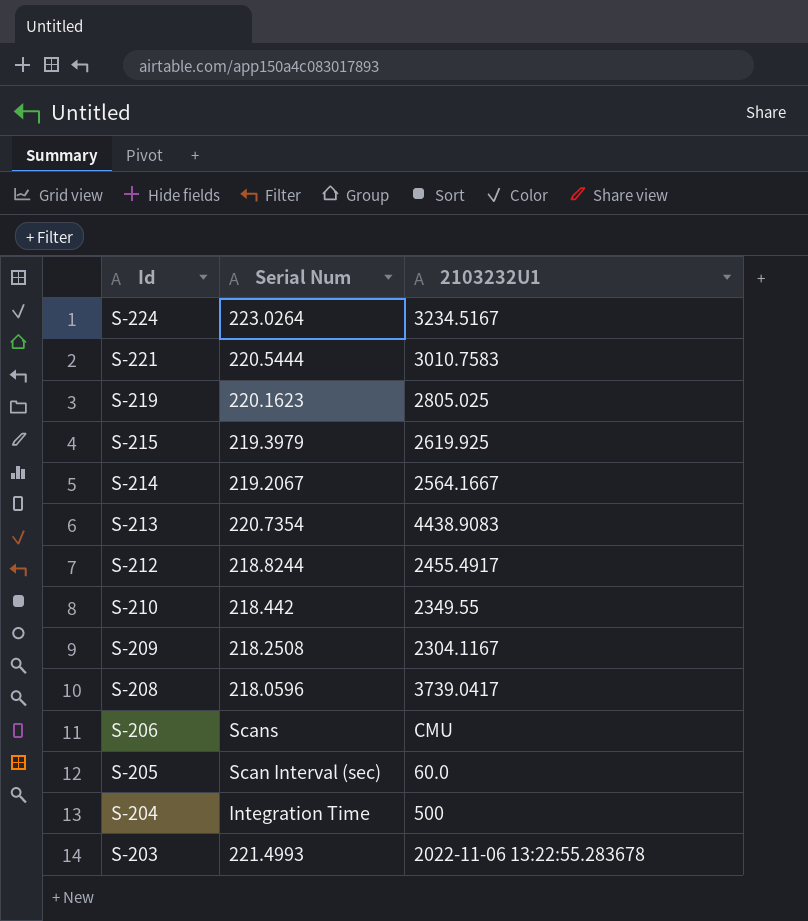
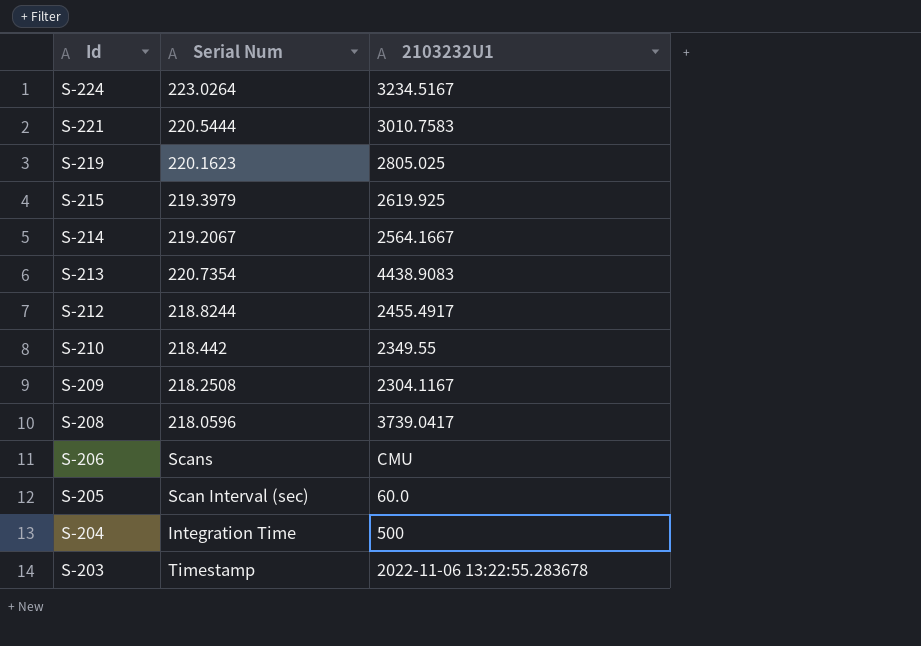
S-203 | Serial Num: 221.4993 -> Timestamp

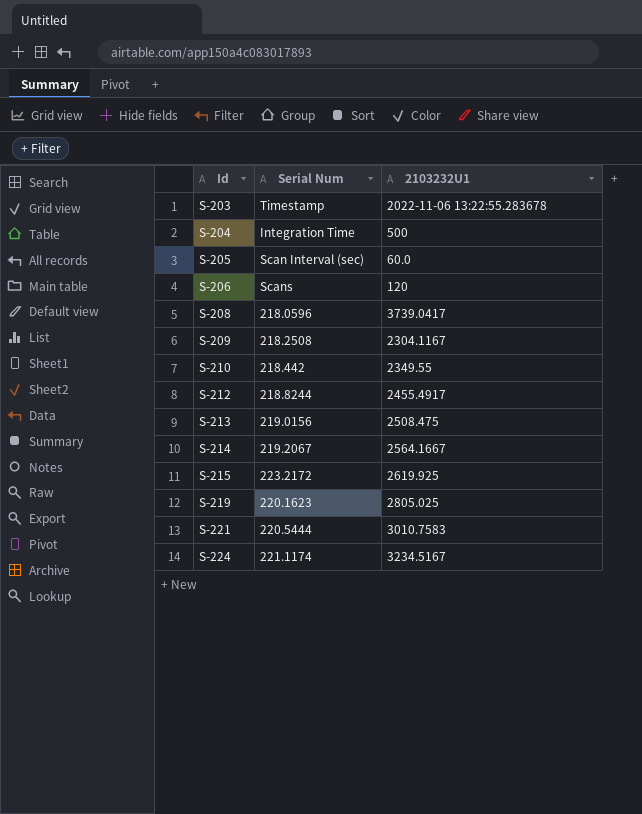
row order: Id descending -> Id ascending
S-206 | 2103232U1: CMU -> 120
S-213 | Serial Num: 220.7354 -> 219.0156
S-213 | 2103232U1: 4438.9083 -> 2508.475
S-215 | Serial Num: 219.3979 -> 223.2172
S-224 | Serial Num: 223.0264 -> 221.1174

